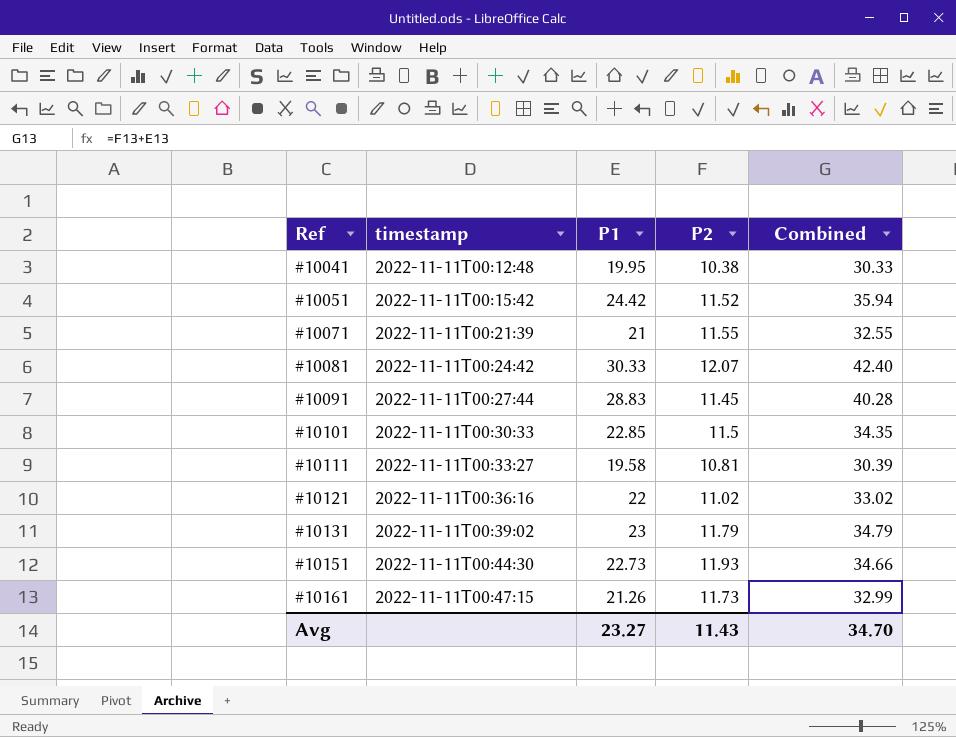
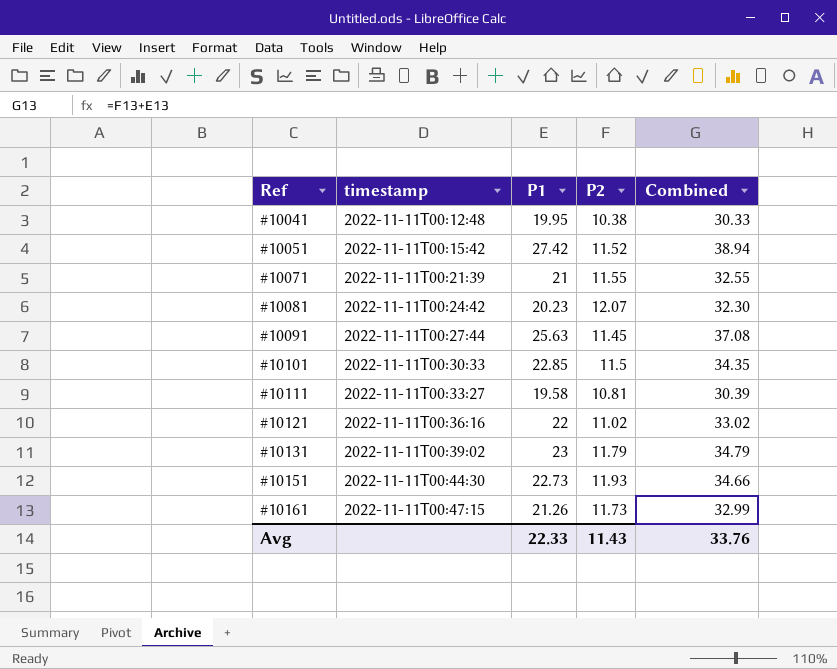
#10051 | P1: 24.42 -> 27.42
#10051 | Combined: 35.94 -> 38.94
#10081 | P1: 30.33 -> 20.23
#10081 | Combined: 42.40 -> 32.30
#10091 | P1: 28.83 -> 25.63
#10091 | Combined: 40.28 -> 37.08
Avg | P1: 23.27 -> 22.33
Avg | Combined: 34.70 -> 33.76

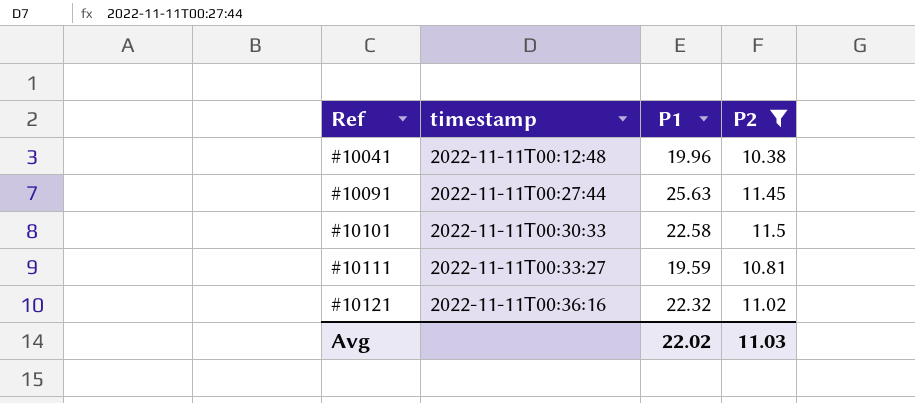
filter: none -> P2 <= 11.5
column Combined | formula: [P1] + [P2] -> none
#10041 | P1: 19.95 -> 19.96
#10101 | P1: 22.85 -> 22.58
#10111 | P1: 19.58 -> 19.59
#10121 | P1: 22 -> 22.32
Avg | P1: 22.33 -> 22.02
Avg | P2: 11.43 -> 11.03

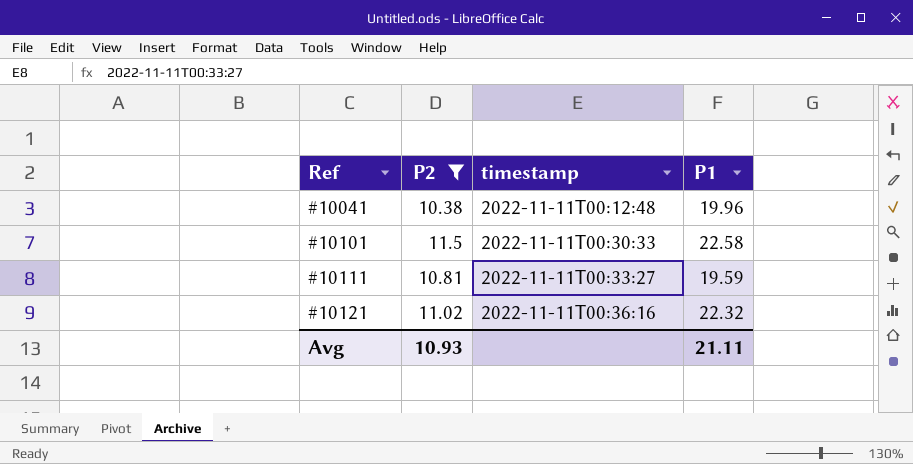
column P2 | position: 4 -> 2
row #10091: 2022-11-11T00:27:44 | 25.63 | 11.45 -> none
Avg | P2: 11.03 -> 10.93
Avg | P1: 22.02 -> 21.11

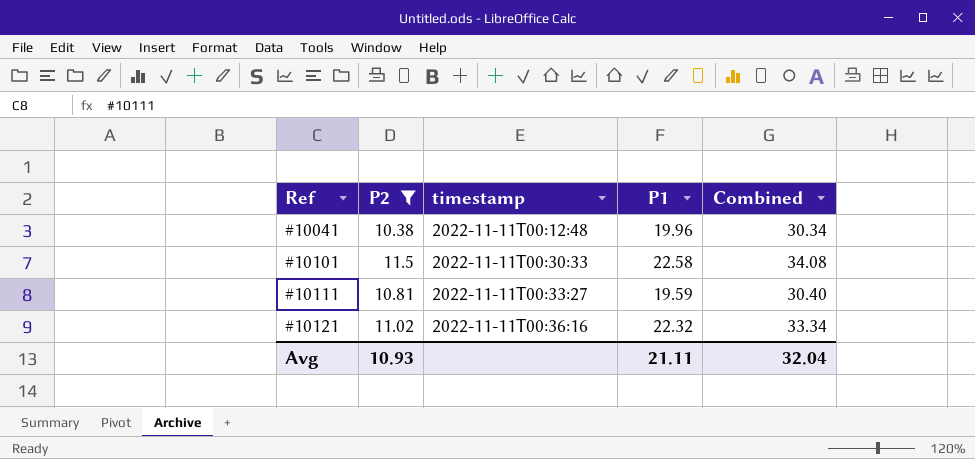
column Combined | formula: none -> [P2] + [P1]

